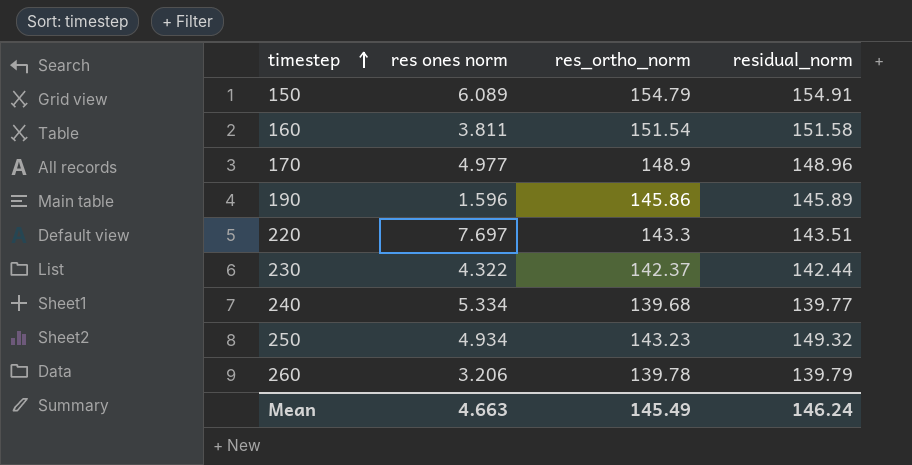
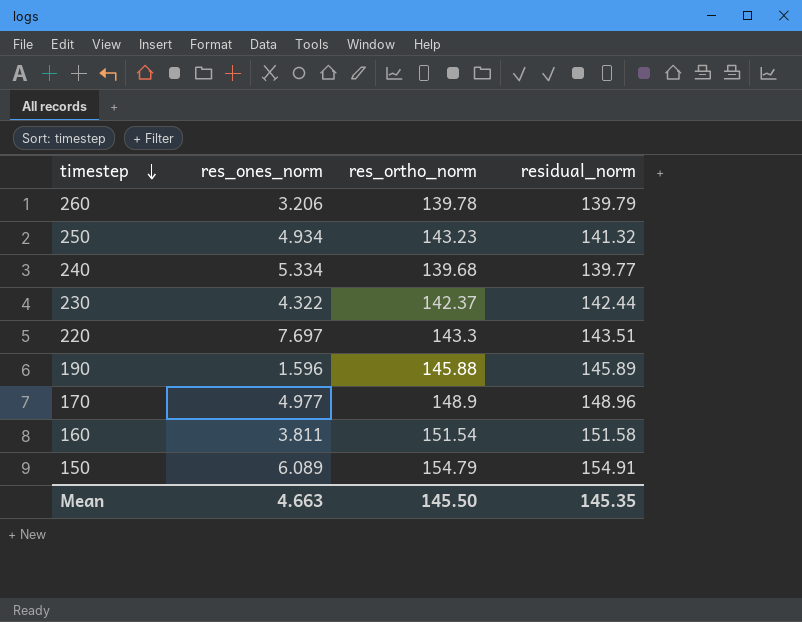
row order: timestep ascending -> timestep descending
column name: res ones norm -> res_ones_norm
250 | residual_norm: 149.32 -> 141.32
190 | res_ortho_norm: 145.86 -> 145.88
Mean | res_ortho_norm: 145.49 -> 145.50
Mean | residual_norm: 146.24 -> 145.35

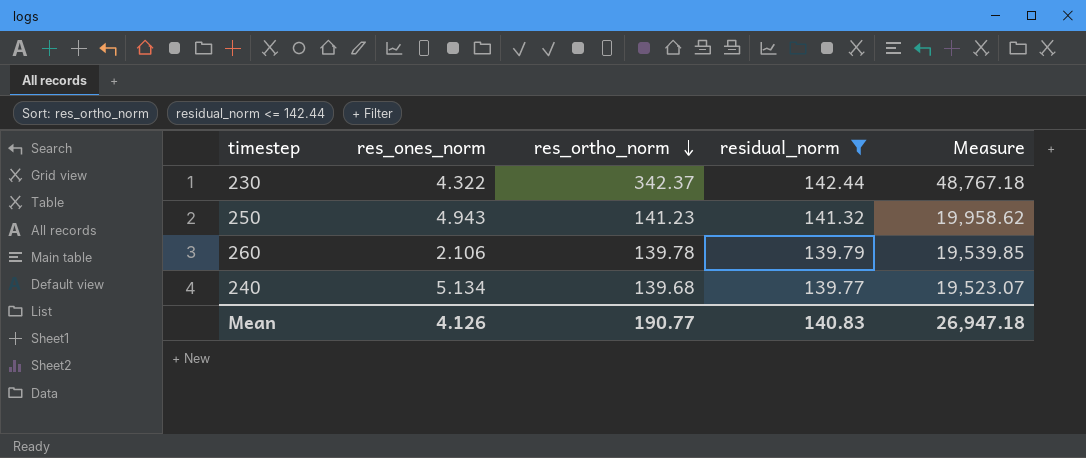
filter: none -> residual_norm <= 142.44
row order: timestep descending -> res_ortho_norm descending
column Measure | formula: none -> [res_ortho_norm] * [residual_norm]
230 | res_ortho_norm: 142.37 -> 342.37
250 | res_ones_norm: 4.934 -> 4.943
250 | res_ortho_norm: 143.23 -> 141.23
260 | res_ones_norm: 3.206 -> 2.106
240 | res_ones_norm: 5.334 -> 5.134
Mean | res_ones_norm: 4.663 -> 4.126
Mean | res_ortho_norm: 145.50 -> 190.77
Mean | residual_norm: 145.35 -> 140.83

